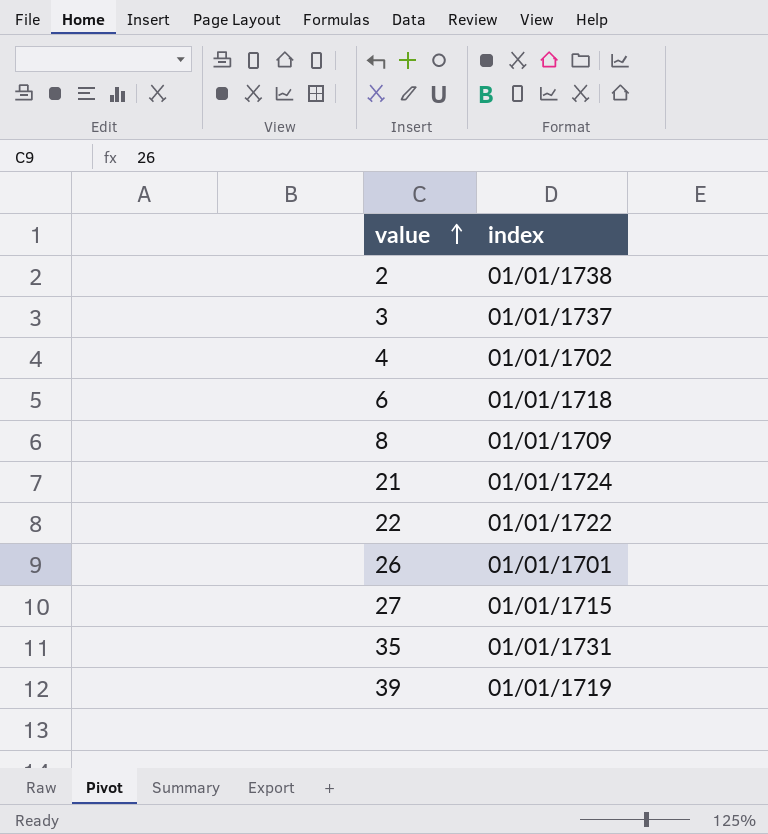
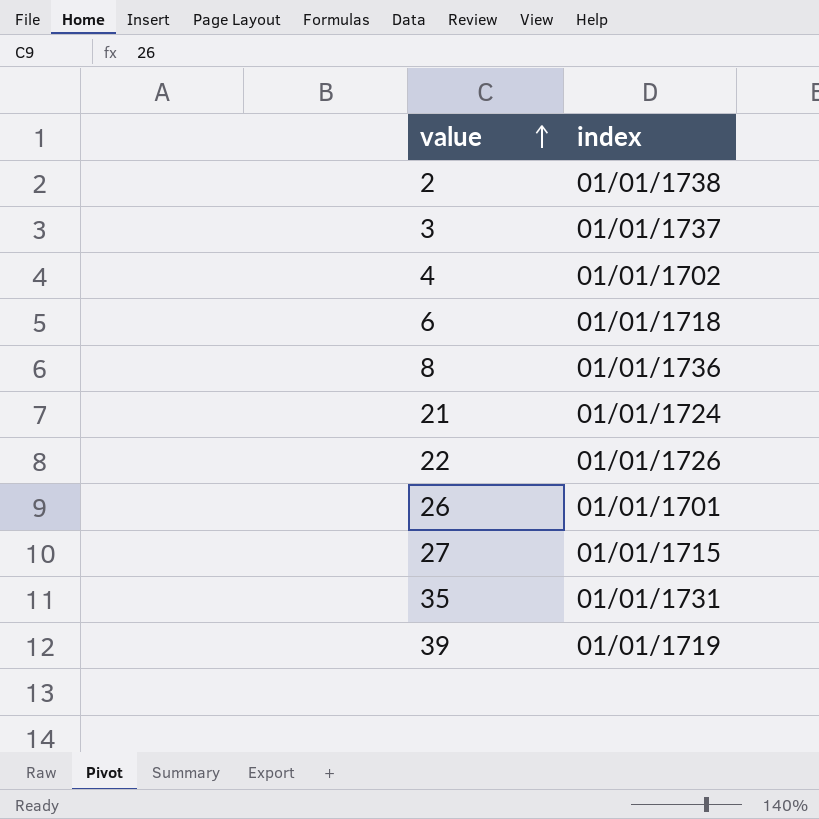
8 | index: 01/01/1709 -> 01/01/1736
22 | index: 01/01/1722 -> 01/01/1726

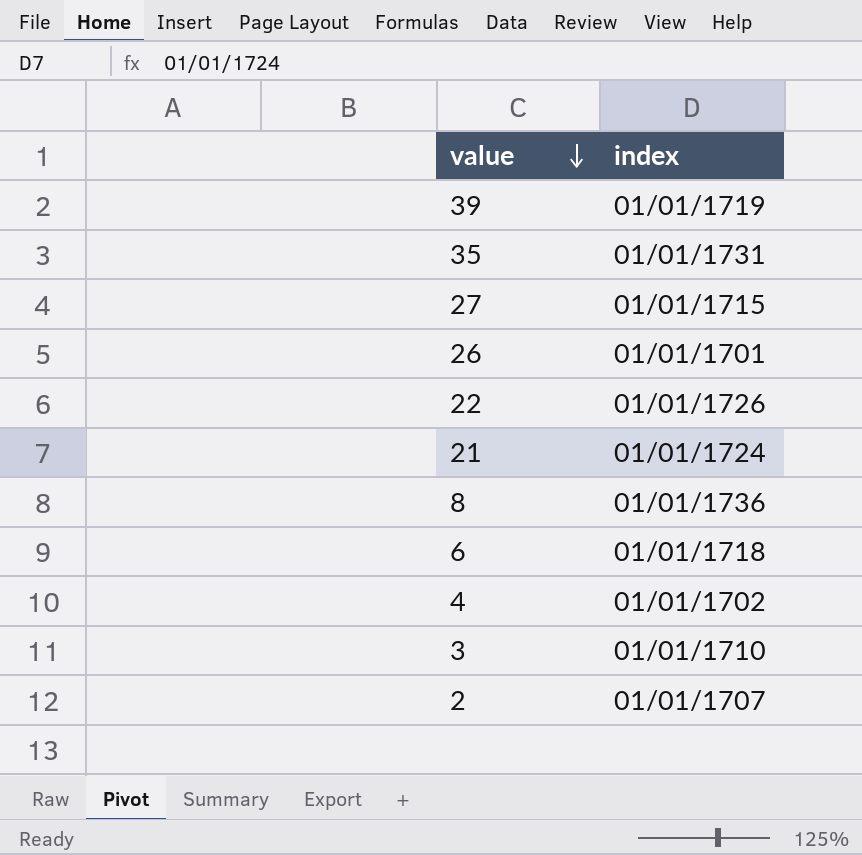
row order: value ascending -> value descending
3 | index: 01/01/1737 -> 01/01/1710
2 | index: 01/01/1738 -> 01/01/1707

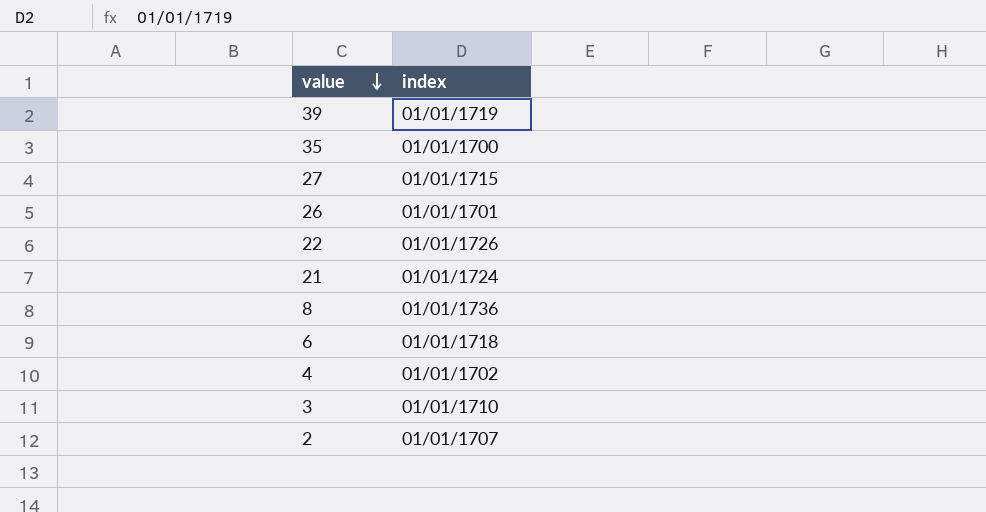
35 | index: 01/01/1731 -> 01/01/1700

